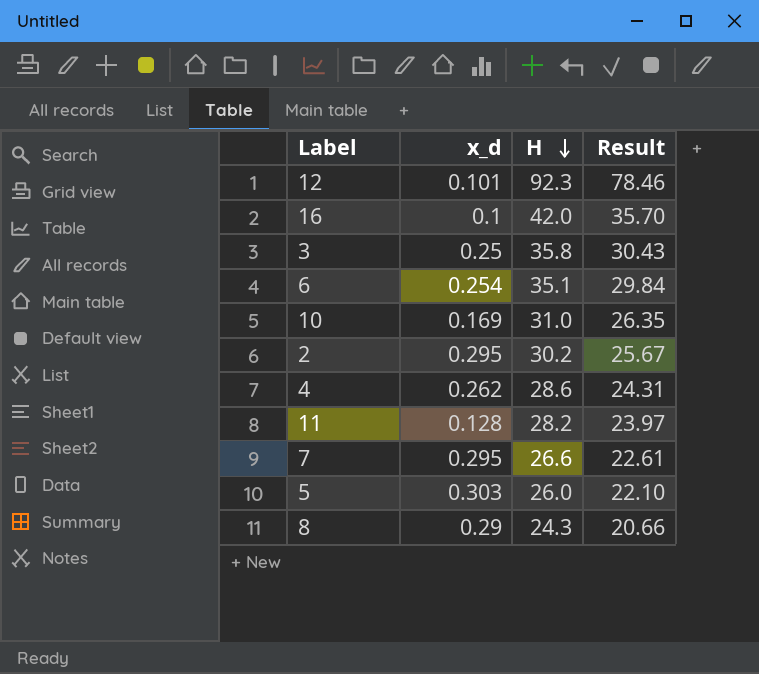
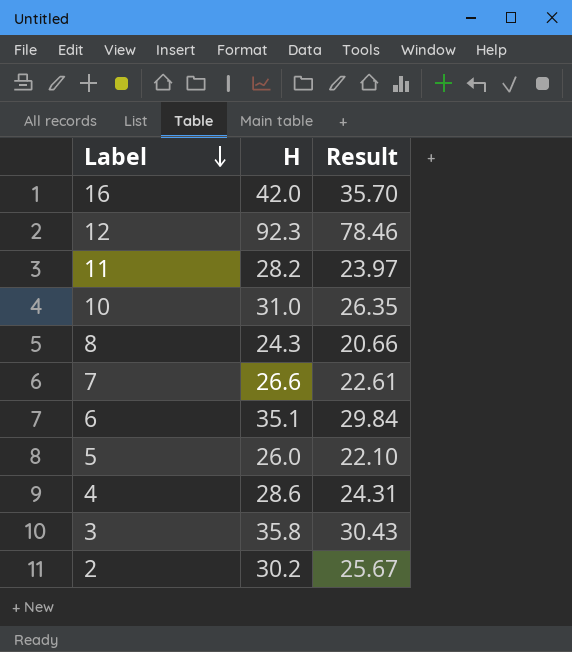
row order: H descending -> Label descending
column x_d | position: 2 -> none

